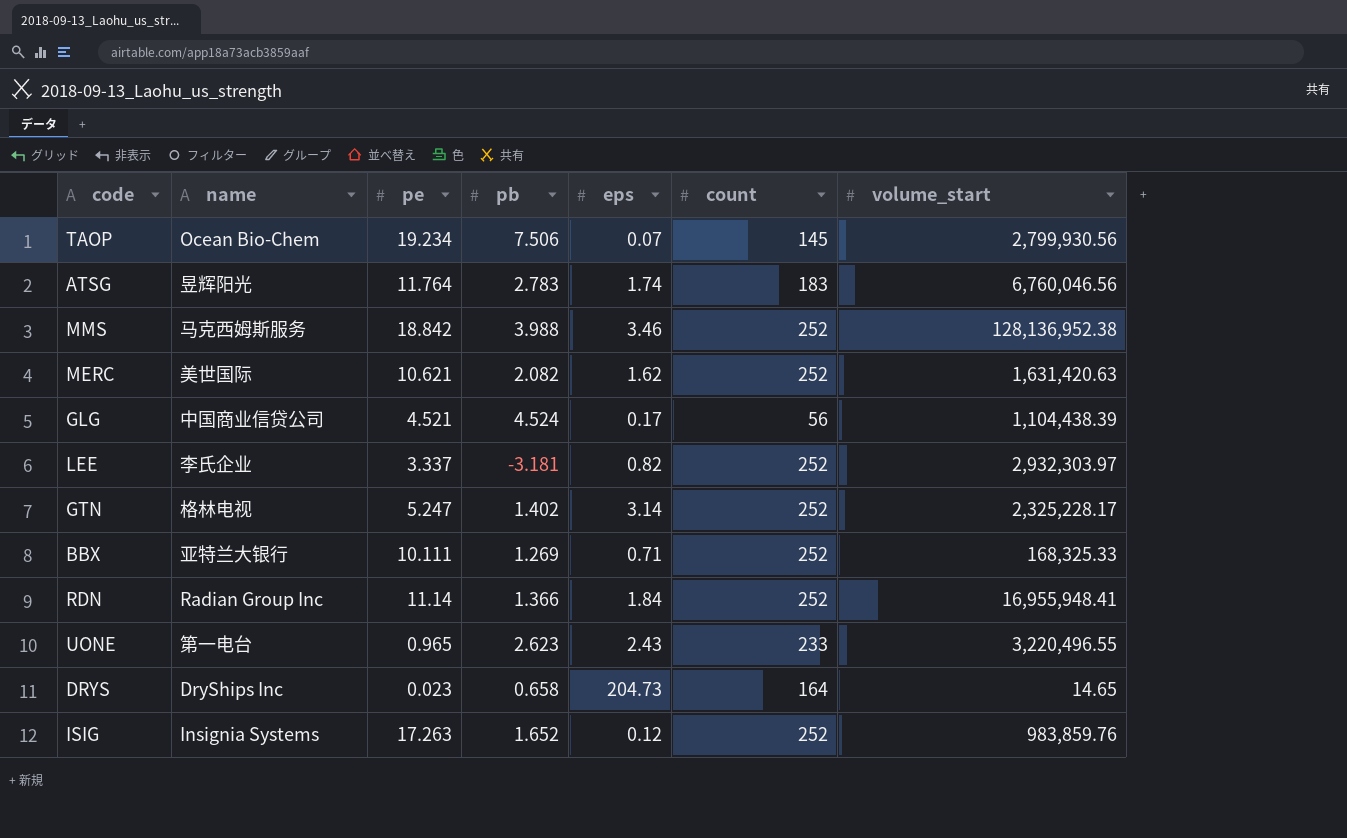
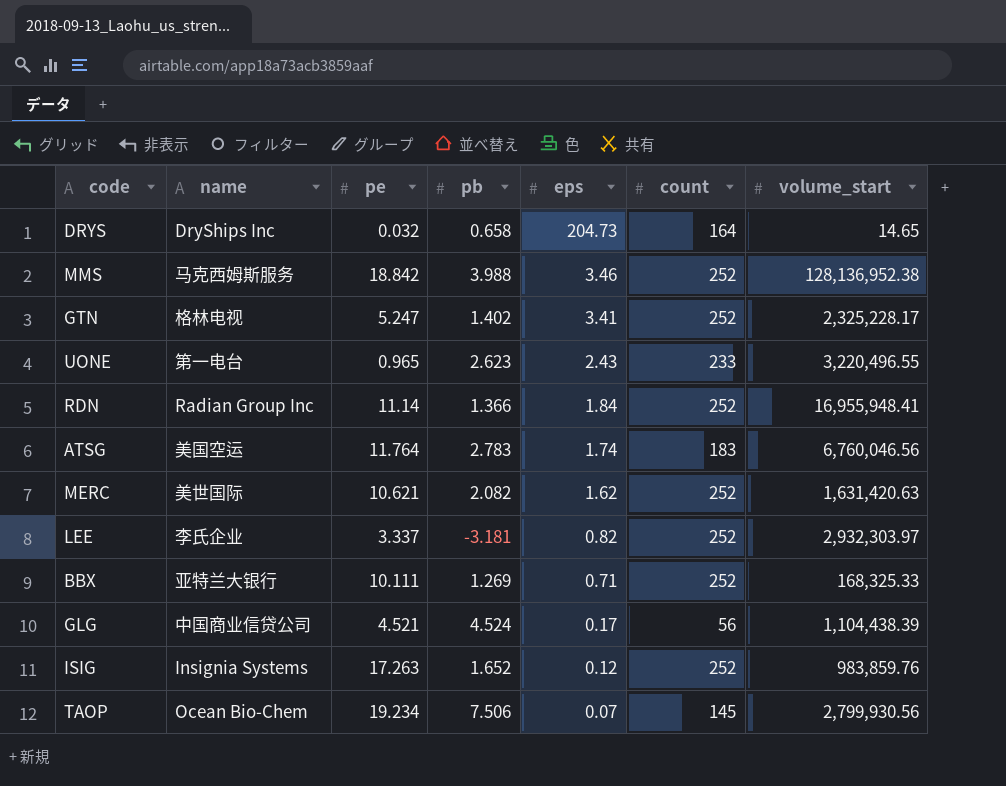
row order: none -> eps descending
DRYS | pe: 0.023 -> 0.032
GTN | eps: 3.14 -> 3.41
ATSG | name: 昱辉阳光 -> 美国空运

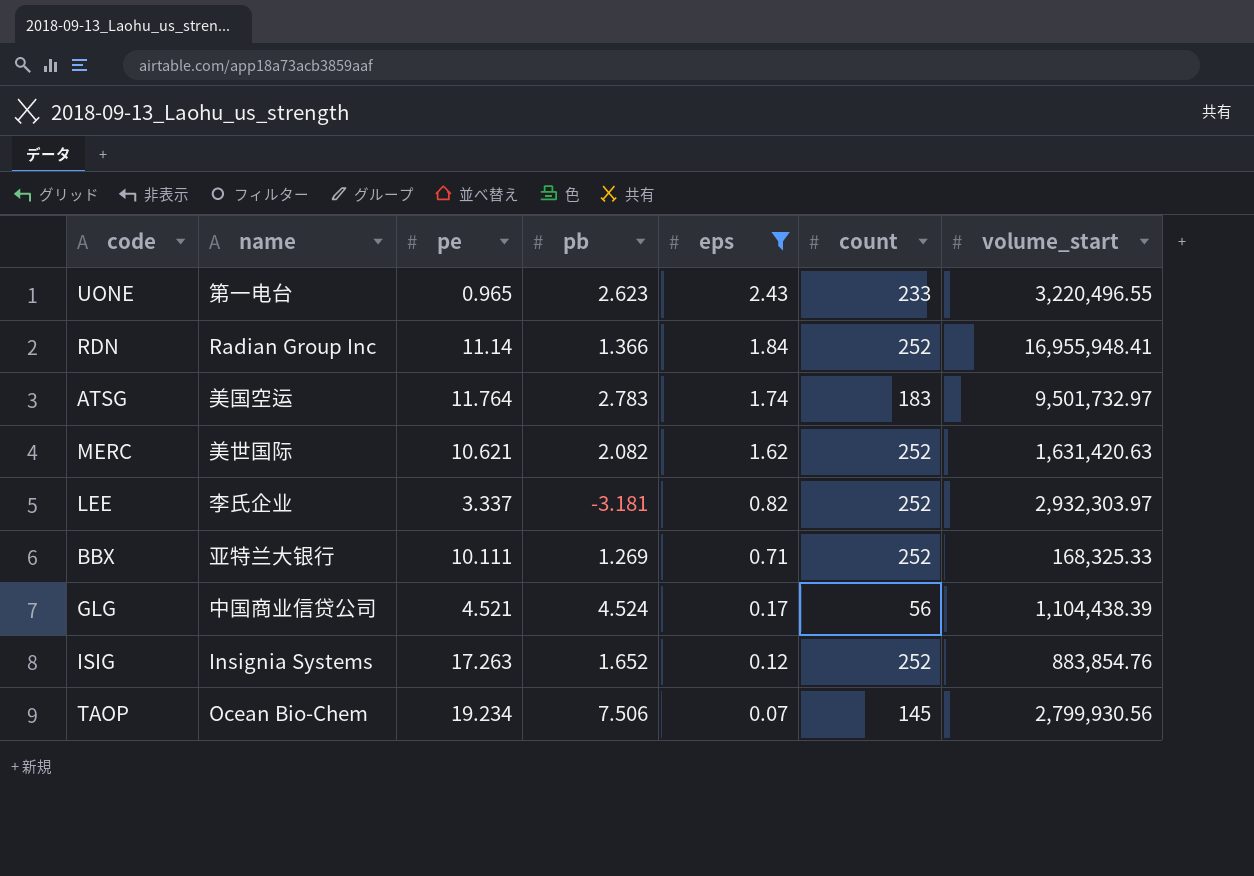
filter: none -> eps <= 2.43
ATSG | volume_start: 6,760,046.56 -> 9,501,732.97
ISIG | volume_start: 983,859.76 -> 883,854.76

